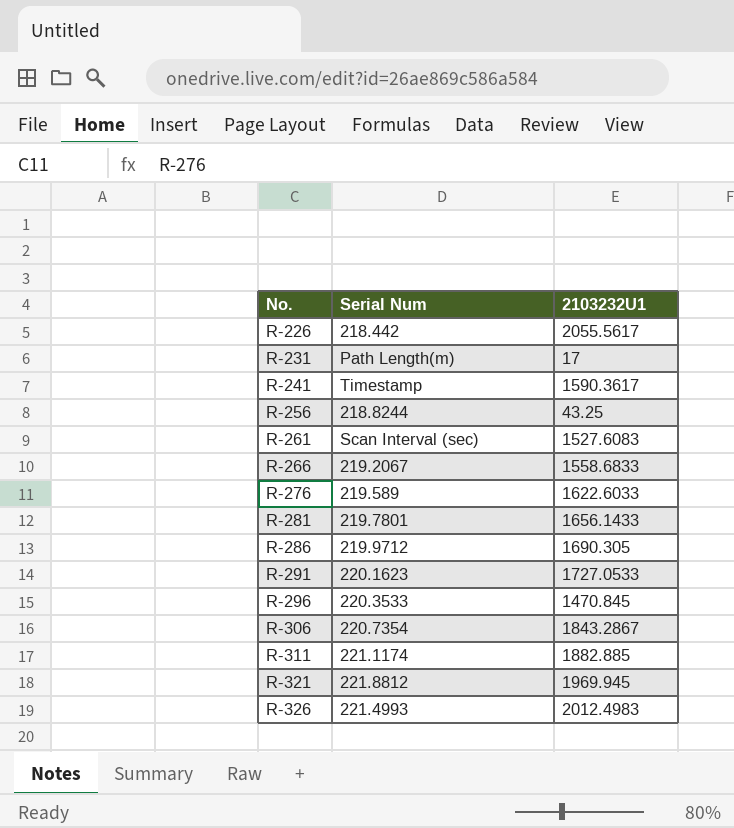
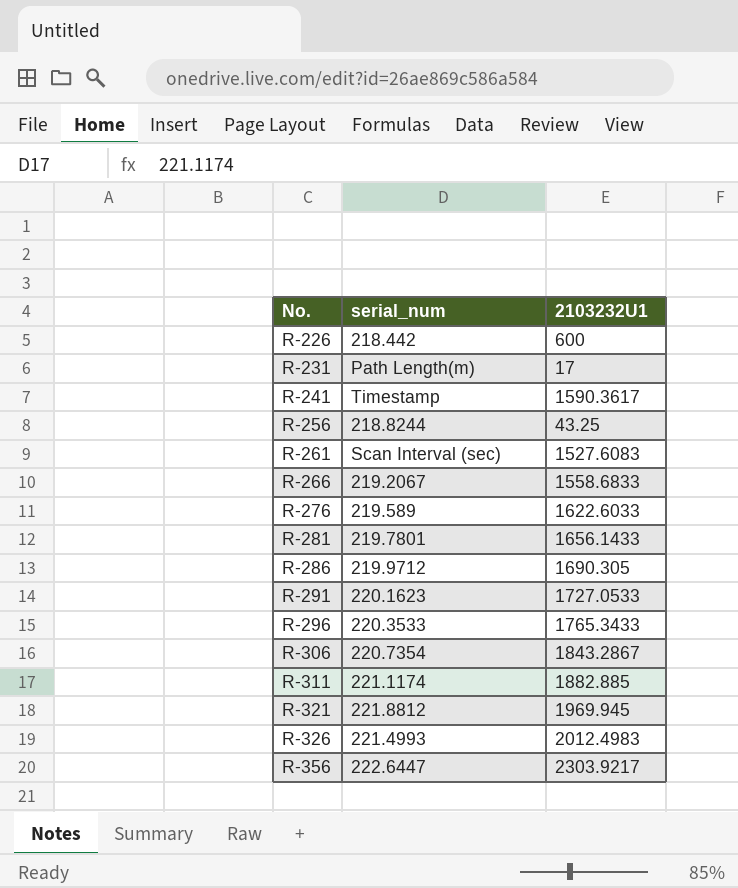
column name: Serial Num -> serial_num
R-226 | 2103232U1: 2055.5617 -> 600
R-296 | 2103232U1: 1470.845 -> 1765.3433
row R-356: none -> 222.6447 | 2303.9217

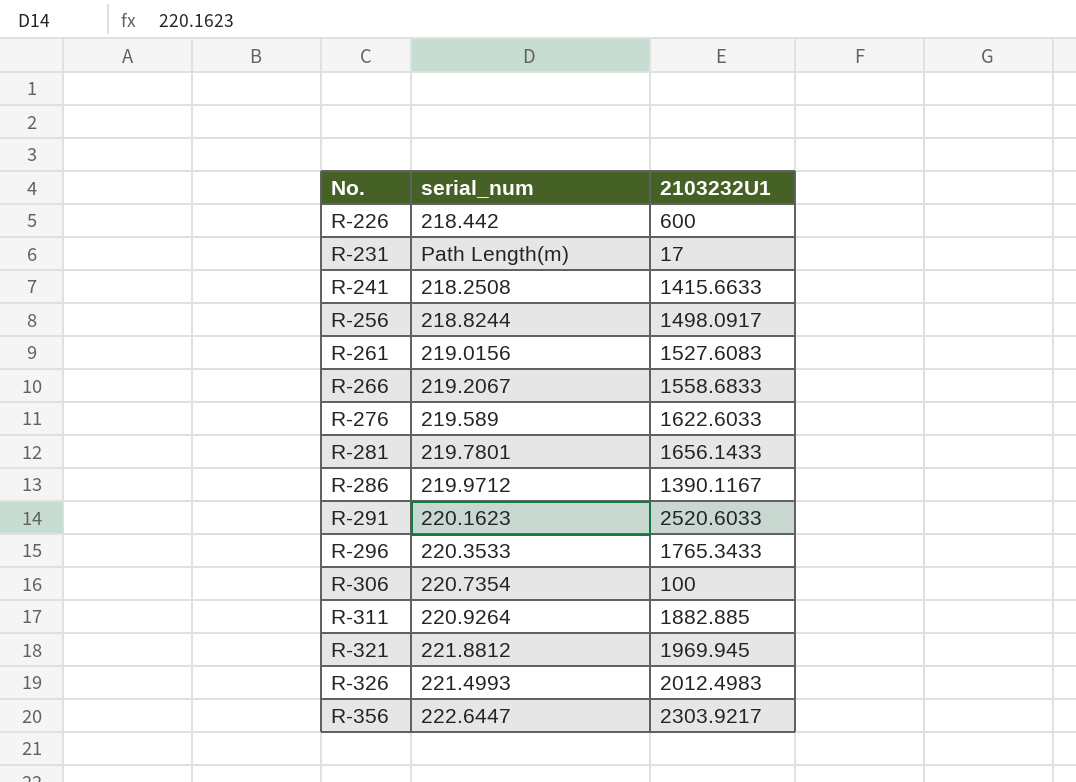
R-241 | serial_num: Timestamp -> 218.2508
R-241 | 2103232U1: 1590.3617 -> 1415.6633
R-256 | 2103232U1: 43.25 -> 1498.0917
R-261 | serial_num: Scan Interval (sec) -> 219.0156
R-286 | 2103232U1: 1690.305 -> 1390.1167
R-291 | 2103232U1: 1727.0533 -> 2520.6033
R-306 | 2103232U1: 1843.2867 -> 100
R-311 | serial_num: 221.1174 -> 220.9264

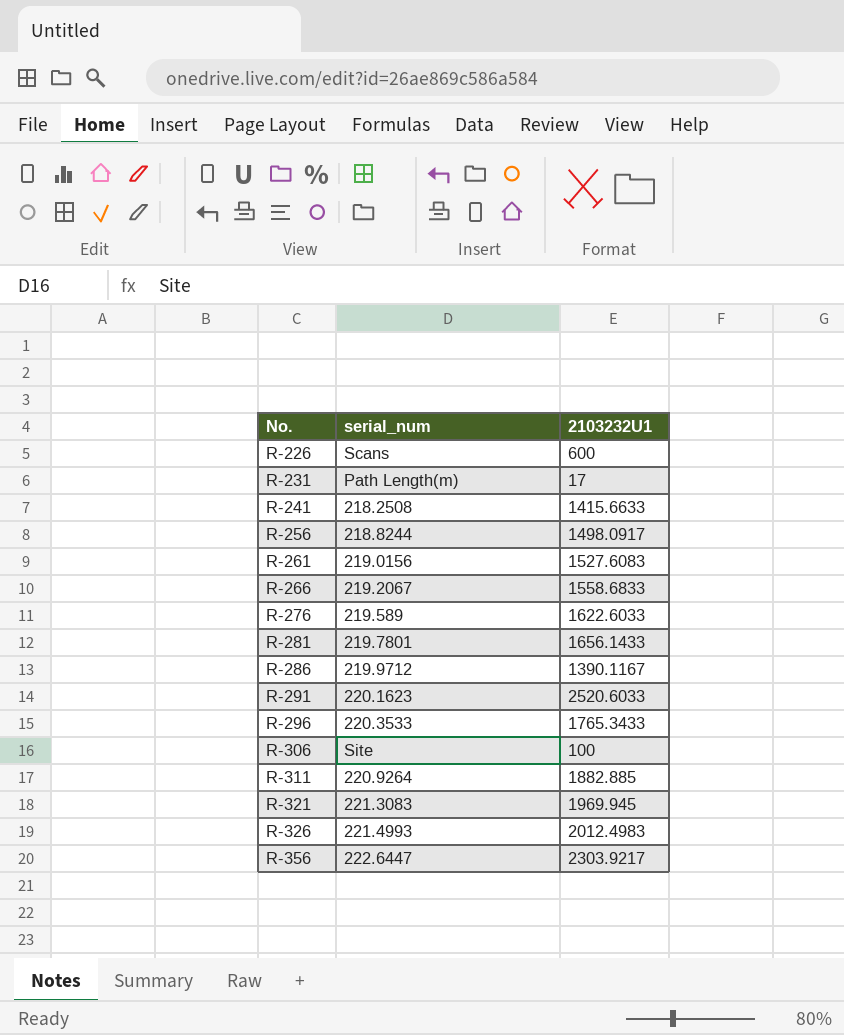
R-226 | serial_num: 218.442 -> Scans
R-306 | serial_num: 220.7354 -> Site
R-321 | serial_num: 221.8812 -> 221.3083

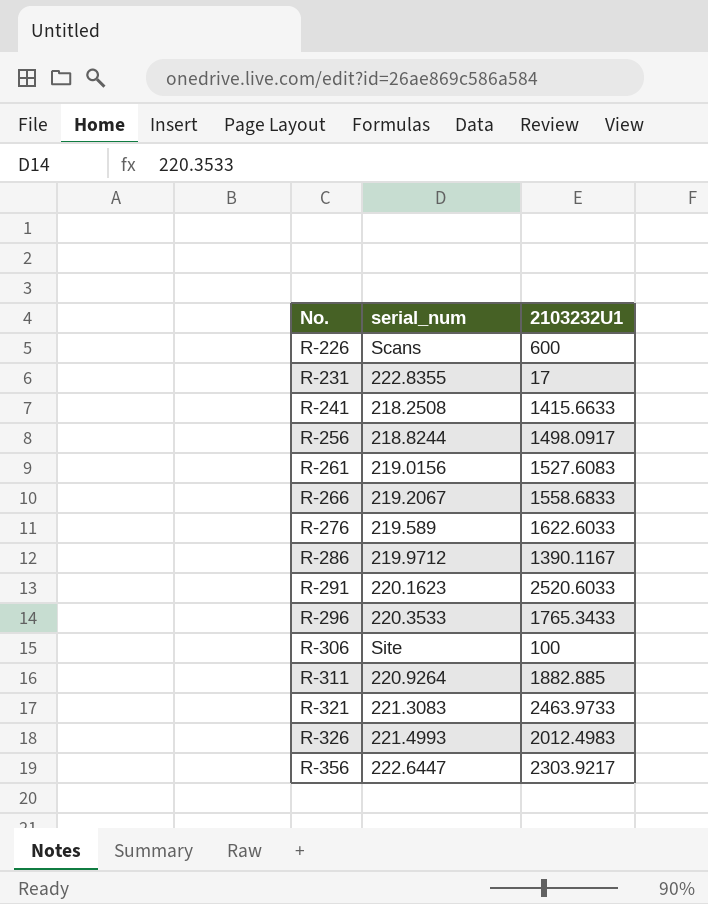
row R-281: 219.7801 | 1656.1433 -> none
R-231 | serial_num: Path Length(m) -> 222.8355
R-321 | 2103232U1: 1969.945 -> 2463.9733

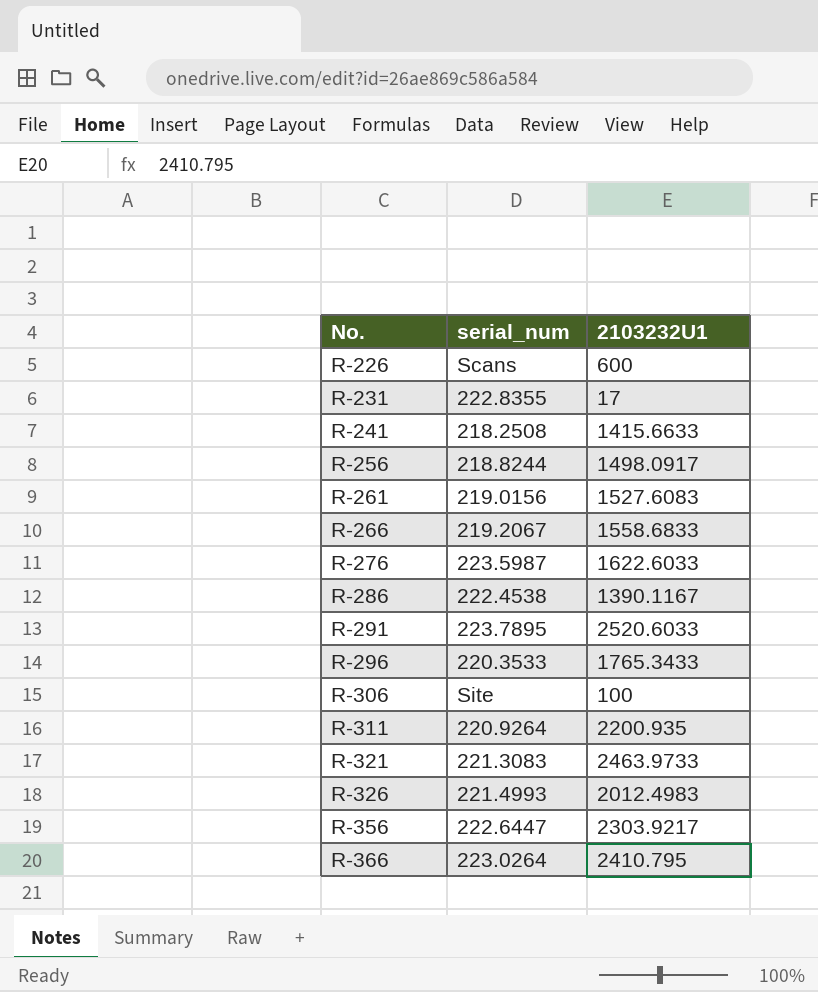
R-276 | serial_num: 219.589 -> 223.5987
R-286 | serial_num: 219.9712 -> 222.4538
R-291 | serial_num: 220.1623 -> 223.7895
R-311 | 2103232U1: 1882.885 -> 2200.935
row R-366: none -> 223.0264 | 2410.795

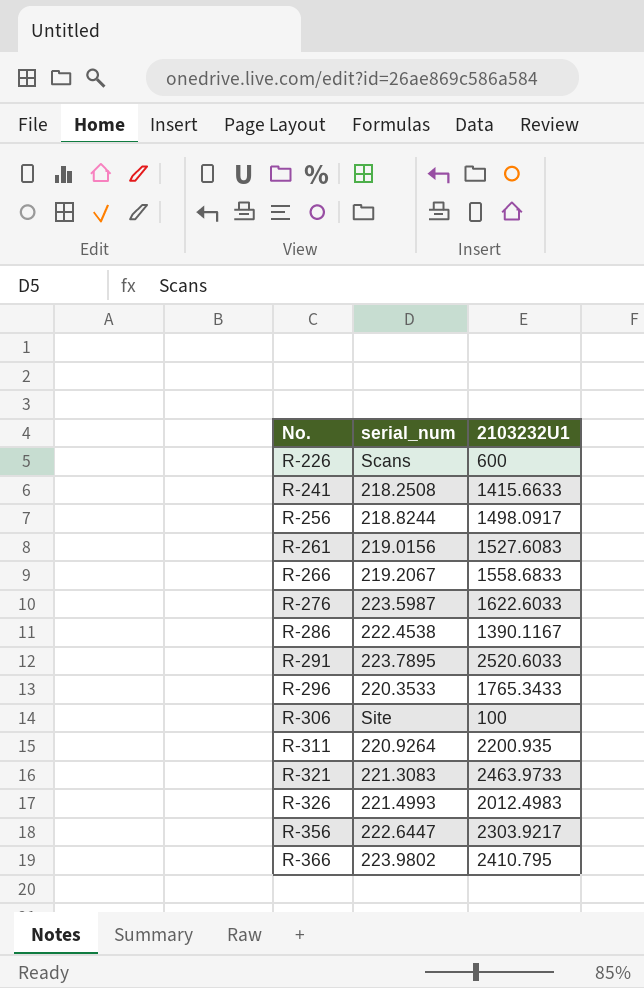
row R-231: 222.8355 | 17 -> none
R-366 | serial_num: 223.0264 -> 223.9802

